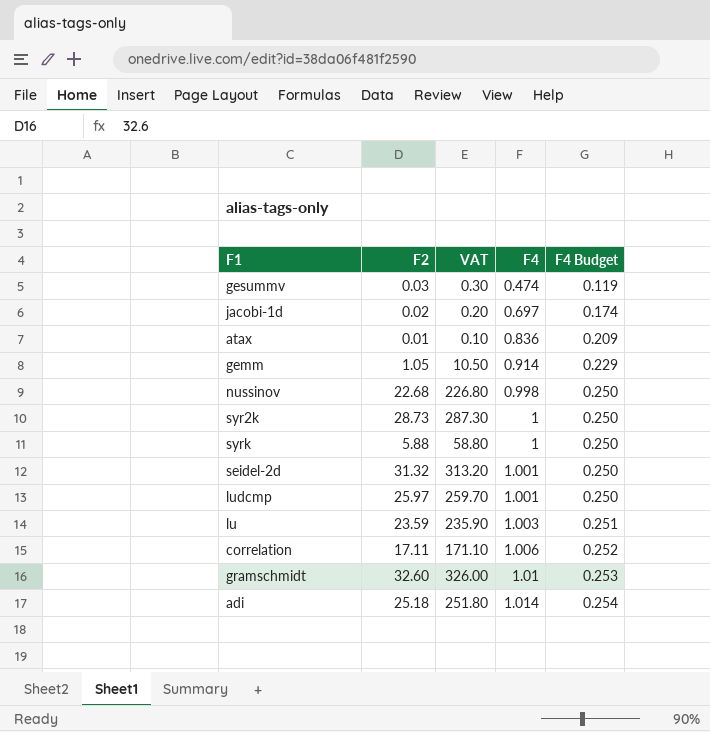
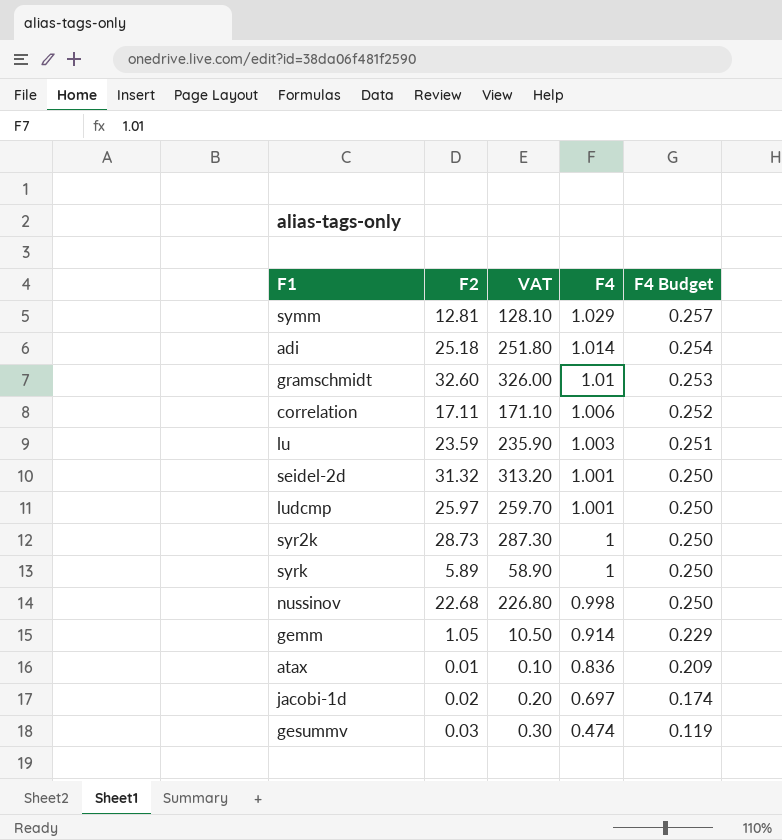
row order: F4 ascending -> F4 descending
row symm: none -> 12.81 | 128.10 | 1.029 | 0.257
syrk | F2: 5.88 -> 5.89
syrk | VAT: 58.80 -> 58.90

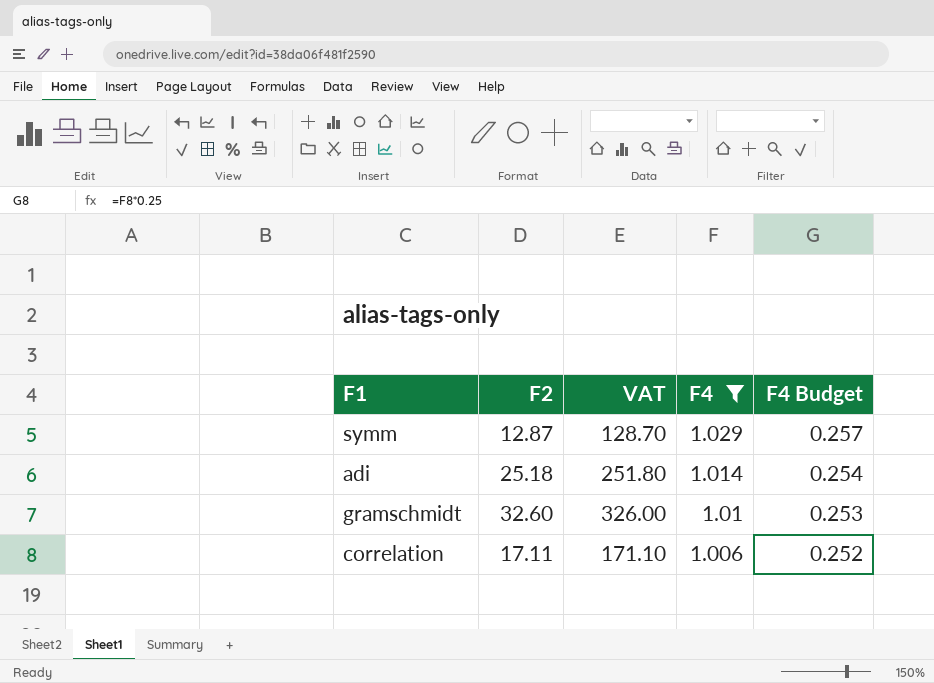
filter: none -> F4 >= 1.006
symm | F2: 12.81 -> 12.87
symm | VAT: 128.10 -> 128.70

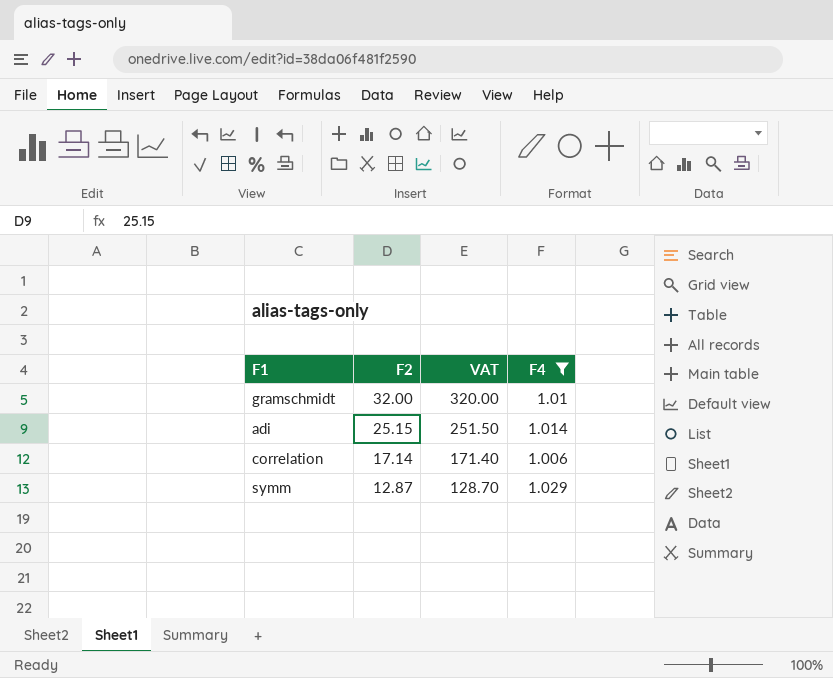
row order: F4 descending -> F2 descending
column F4 Budget | formula: [F4] * 0.25 -> none
gramschmidt | F2: 32.60 -> 32.00
gramschmidt | VAT: 326.00 -> 320.00
adi | F2: 25.18 -> 25.15
adi | VAT: 251.80 -> 251.50
correlation | F2: 17.11 -> 17.14
correlation | VAT: 171.10 -> 171.40

